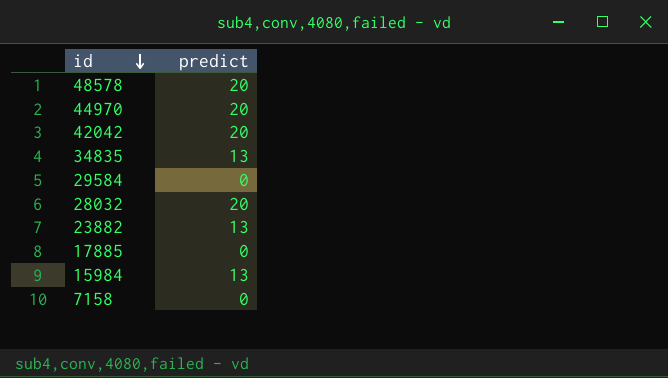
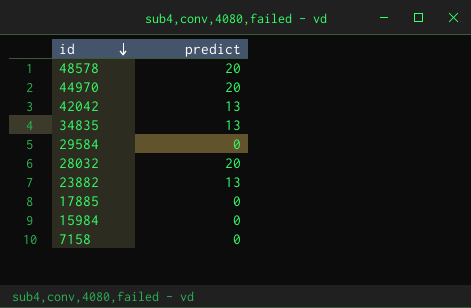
42042 | predict: 20 -> 13
15984 | predict: 13 -> 0

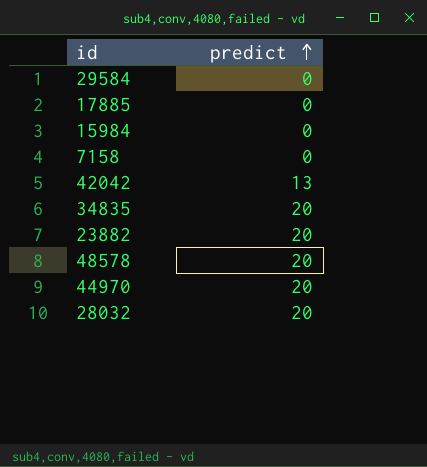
row order: id descending -> predict ascending
34835 | predict: 13 -> 20
23882 | predict: 13 -> 20

